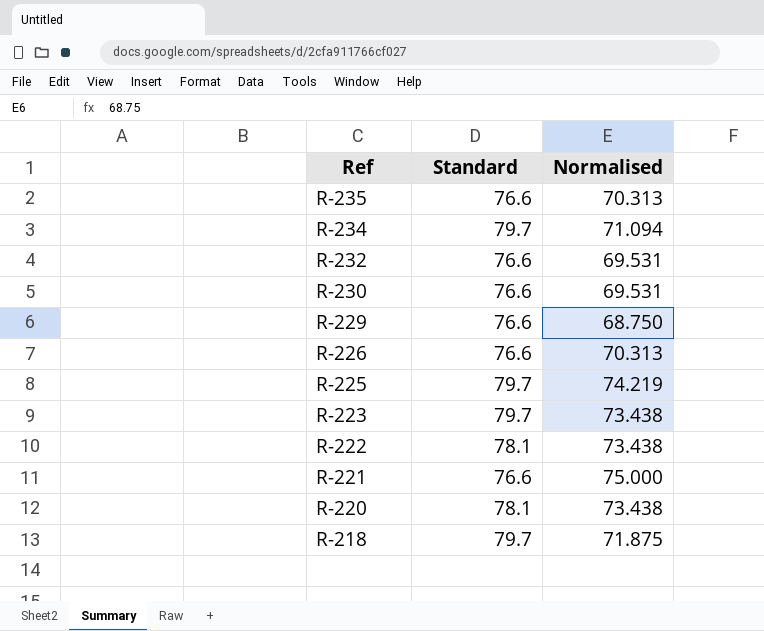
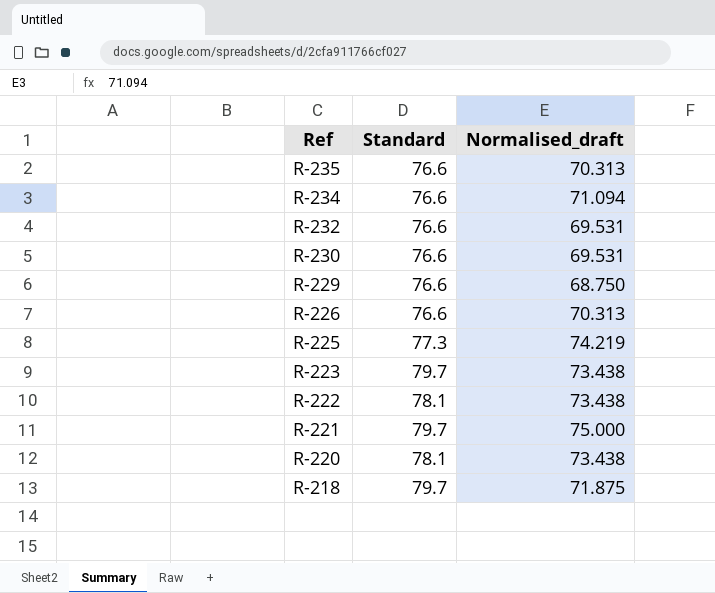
column name: Normalised -> Normalised_draft
R-234 | Standard: 79.7 -> 76.6
R-225 | Standard: 79.7 -> 77.3
R-221 | Standard: 76.6 -> 79.7

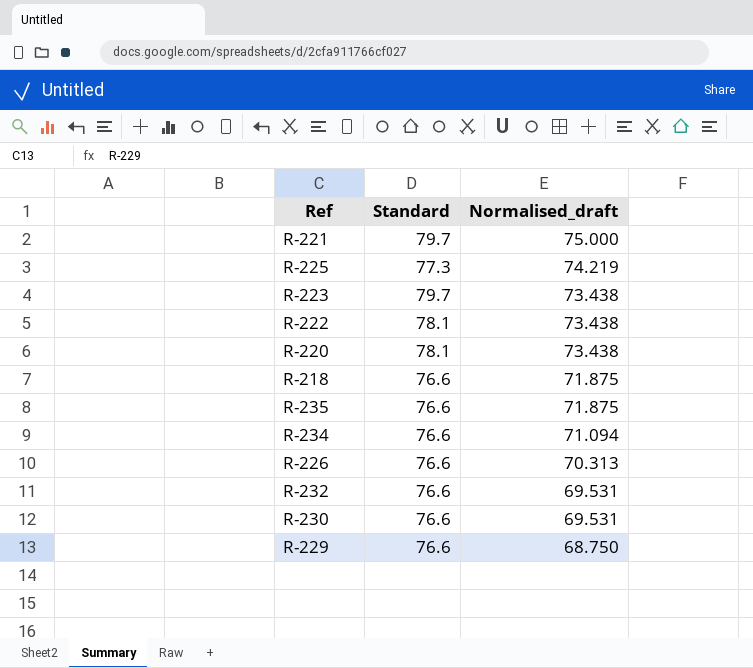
row order: Ref descending -> Normalised_draft descending
R-218 | Standard: 79.7 -> 76.6
R-235 | Normalised_draft: 70.313 -> 71.875

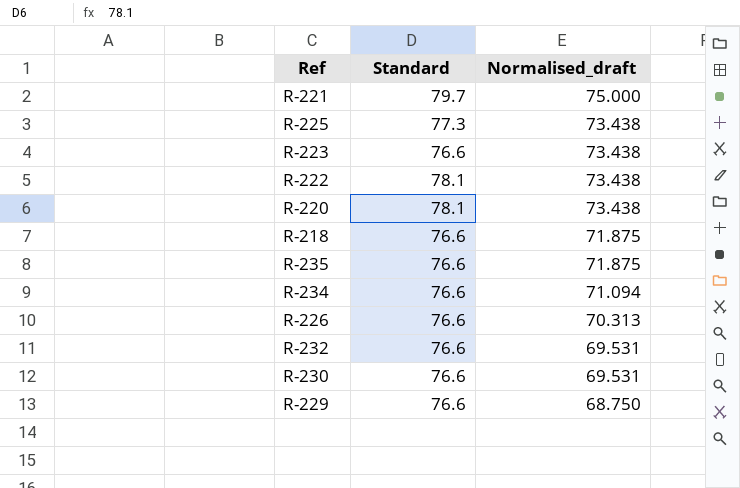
R-225 | Normalised_draft: 74.219 -> 73.438
R-223 | Standard: 79.7 -> 76.6

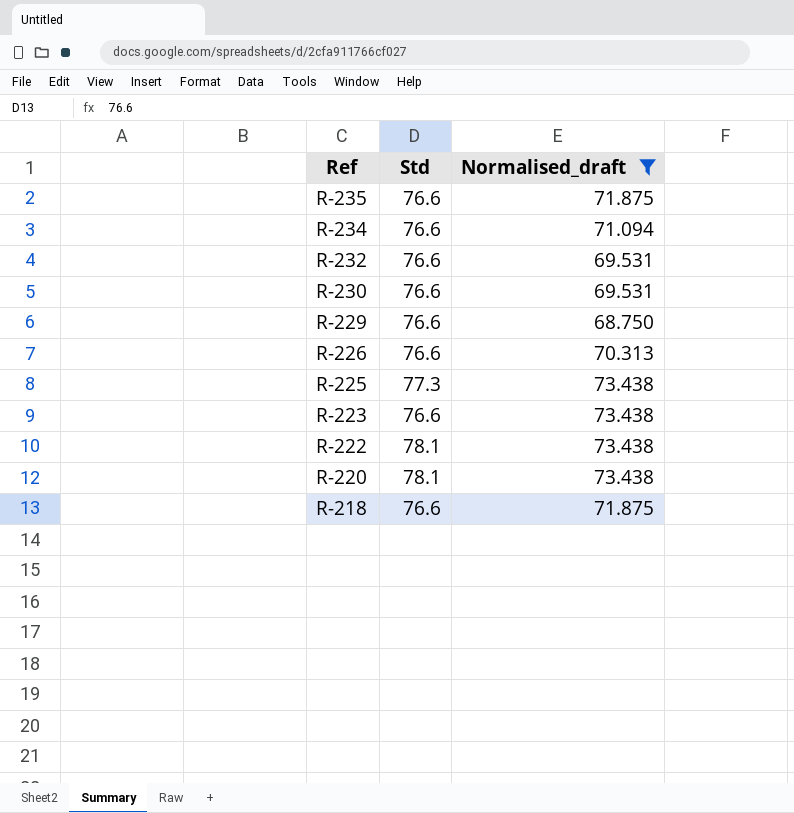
filter: none -> Normalised_draft != 75.000
row order: Normalised_draft descending -> Ref descending
column name: Standard -> Std

